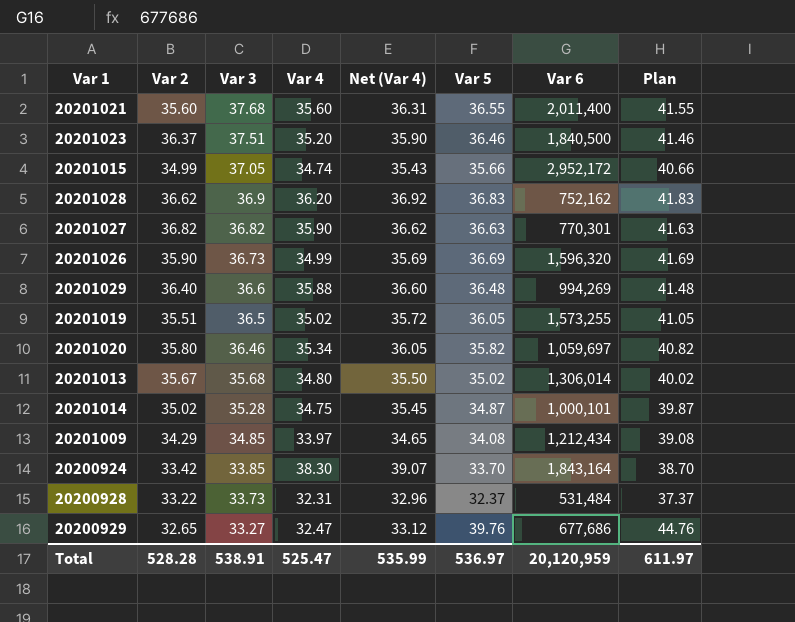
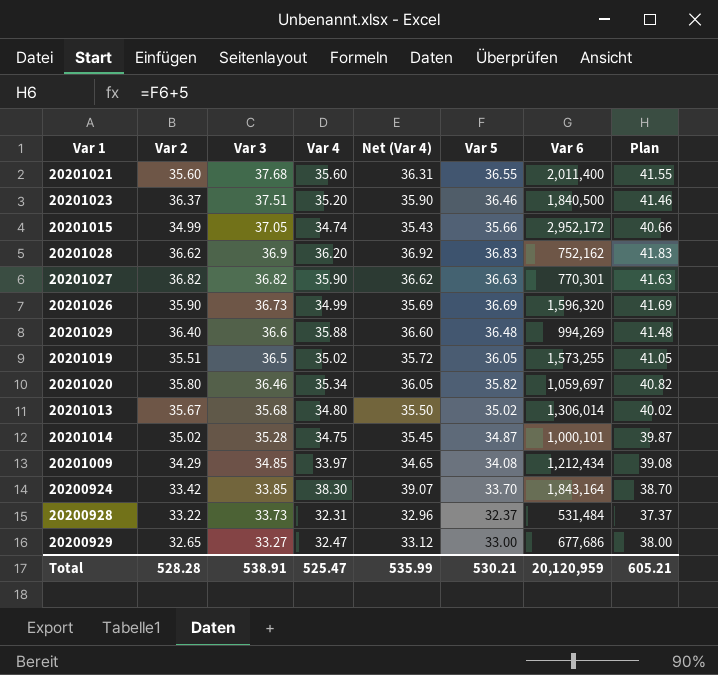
20200929 | Var 5: 39.76 -> 33.00
20200929 | Plan: 44.76 -> 38.00
Total | Var 5: 536.97 -> 530.21
Total | Plan: 611.97 -> 605.21

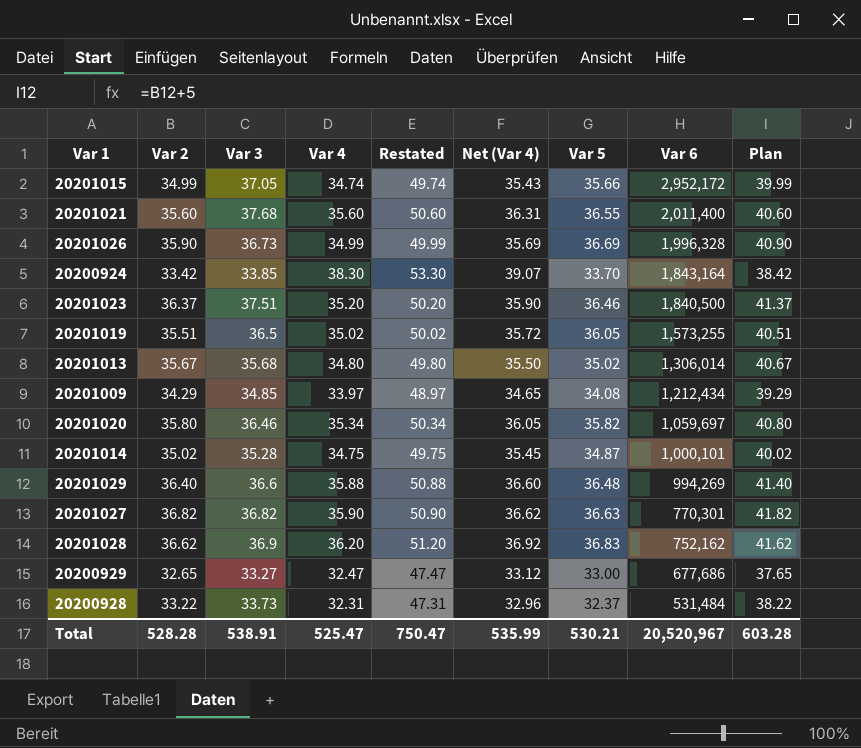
row order: Var 3 descending -> Var 6 descending
column Restated | formula: none -> [Var 4] + 15
column Plan | formula: [Var 5] + 5 -> [Var 2] + 5
20201026 | Var 6: 1,596,320 -> 1,996,328
Total | Var 6: 20,120,959 -> 20,520,967
Total | Plan: 605.21 -> 603.28

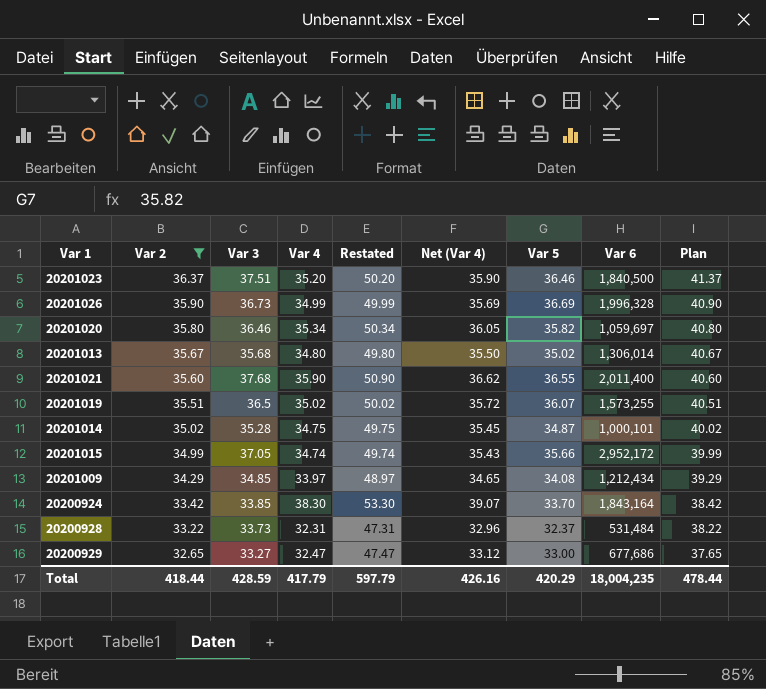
filter: none -> Var 2 <= 36.37
row order: Var 6 descending -> Var 2 descending
20201021 | Var 4: 35.60 -> 35.90
20201021 | Restated: 50.60 -> 50.90
20201021 | Net (Var 4): 36.31 -> 36.62
20201019 | Var 5: 36.05 -> 36.07
Total | Var 2: 528.28 -> 418.44
Total | Var 3: 538.91 -> 428.59
Total | Var 4: 525.47 -> 417.79
Total | Restated: 750.47 -> 597.79
Total | Net (Var 4): 535.99 -> 426.16
Total | Var 5: 530.21 -> 420.29
Total | Var 6: 20,520,967 -> 18,004,235
Total | Plan: 603.28 -> 478.44

